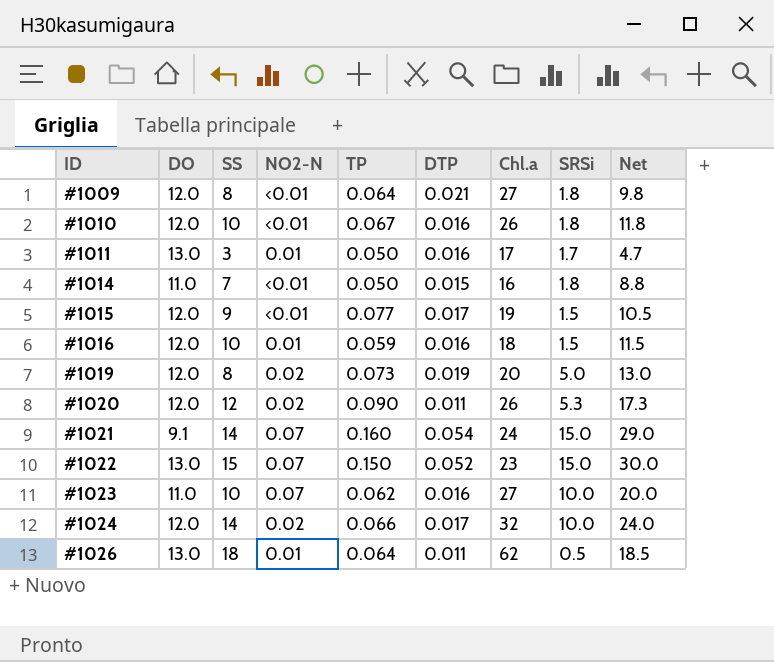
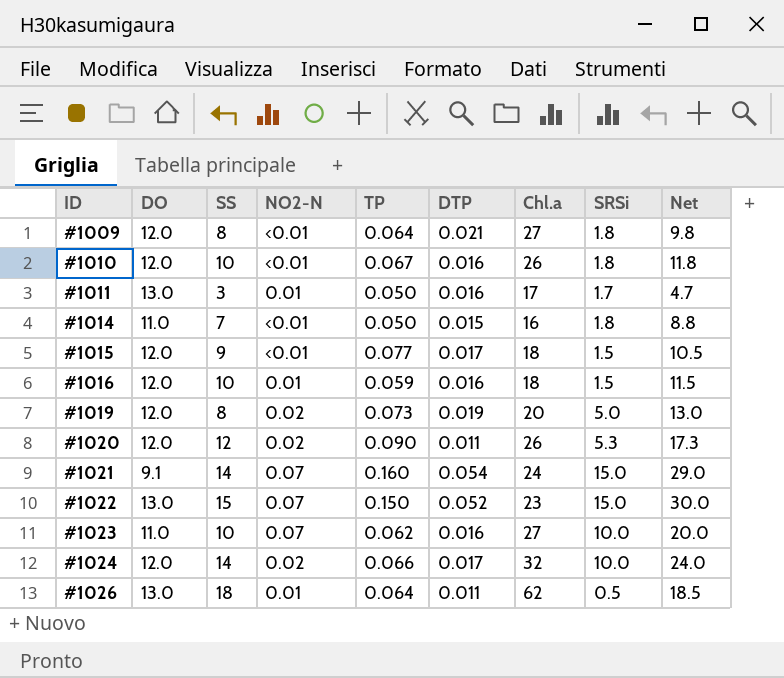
#1015 | Chl.a: 19 -> 18

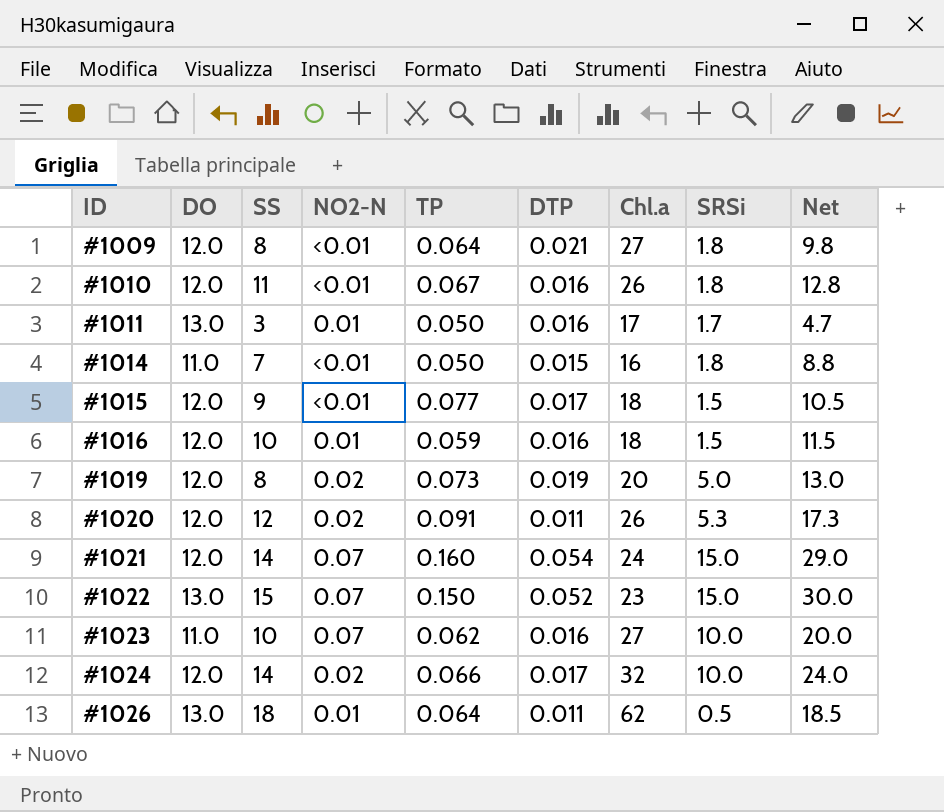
#1010 | SS: 10 -> 11
#1010 | Net: 11.8 -> 12.8
#1020 | TP: 0.090 -> 0.091
#1021 | DO: 9.1 -> 12.0

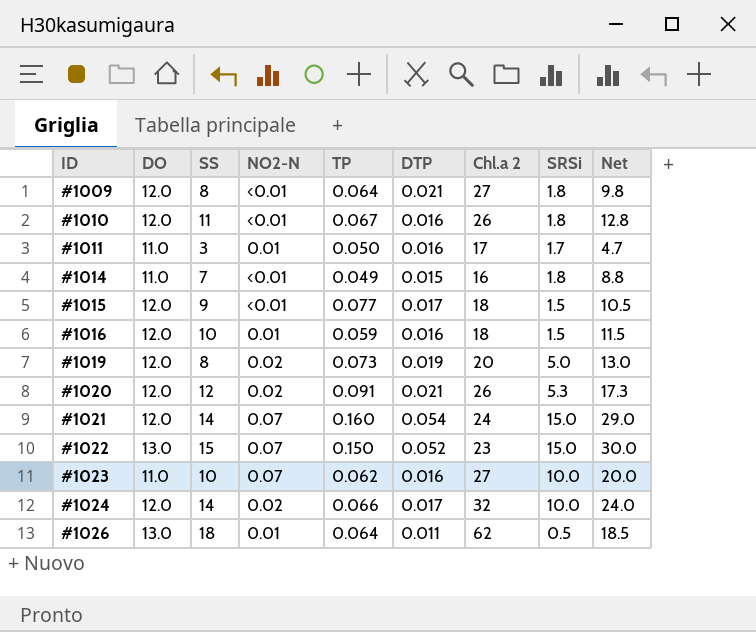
column name: Chl.a -> Chl.a 2
#1011 | DO: 13.0 -> 11.0
#1014 | TP: 0.050 -> 0.049
#1020 | DTP: 0.011 -> 0.021

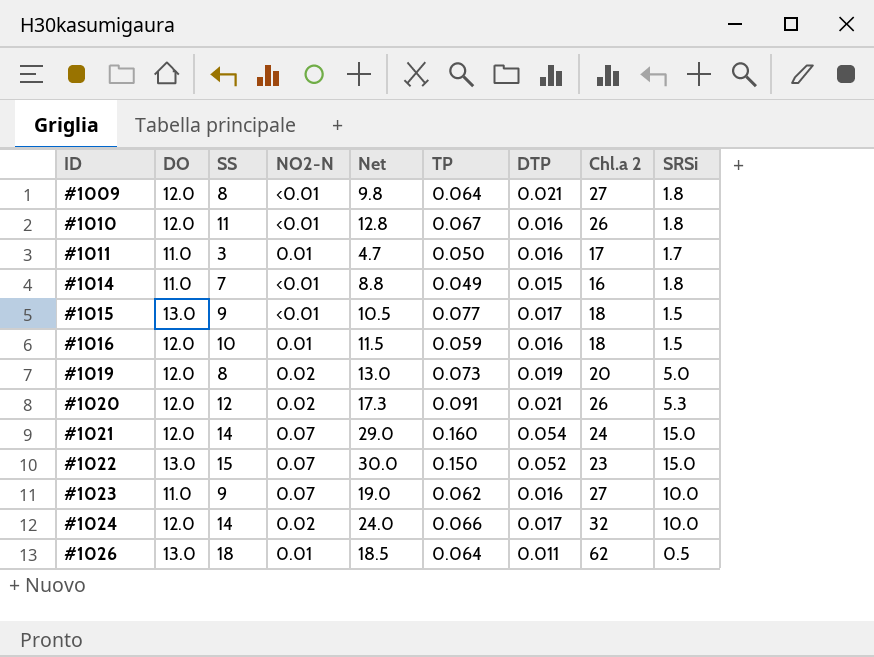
column Net | position: 9 -> 5
#1015 | DO: 12.0 -> 13.0
#1023 | SS: 10 -> 9
#1023 | Net: 20.0 -> 19.0

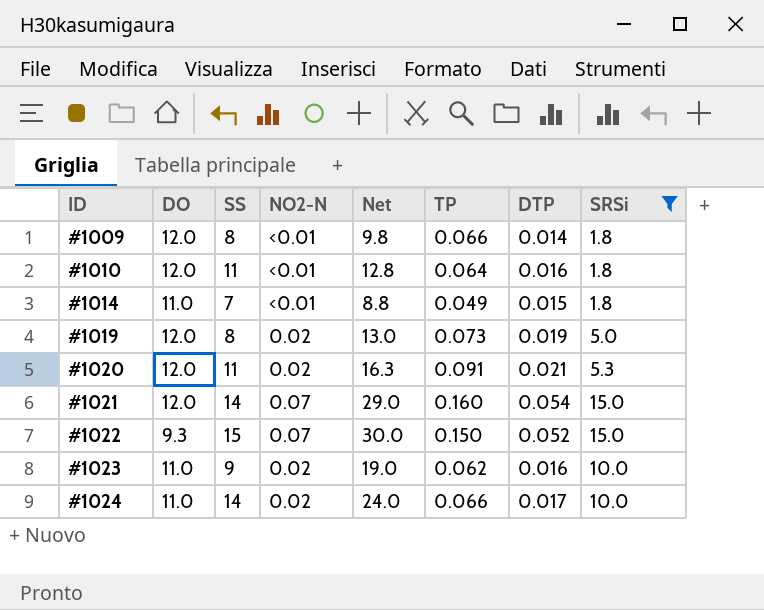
filter: none -> SRSi >= 1.8
column Chl.a 2 | position: 8 -> none
#1009 | TP: 0.064 -> 0.066
#1009 | DTP: 0.021 -> 0.014
#1010 | TP: 0.067 -> 0.064
#1020 | SS: 12 -> 11
#1020 | Net: 17.3 -> 16.3
#1022 | DO: 13.0 -> 9.3
#1023 | NO2-N: 0.07 -> 0.02
#1024 | DO: 12.0 -> 11.0

